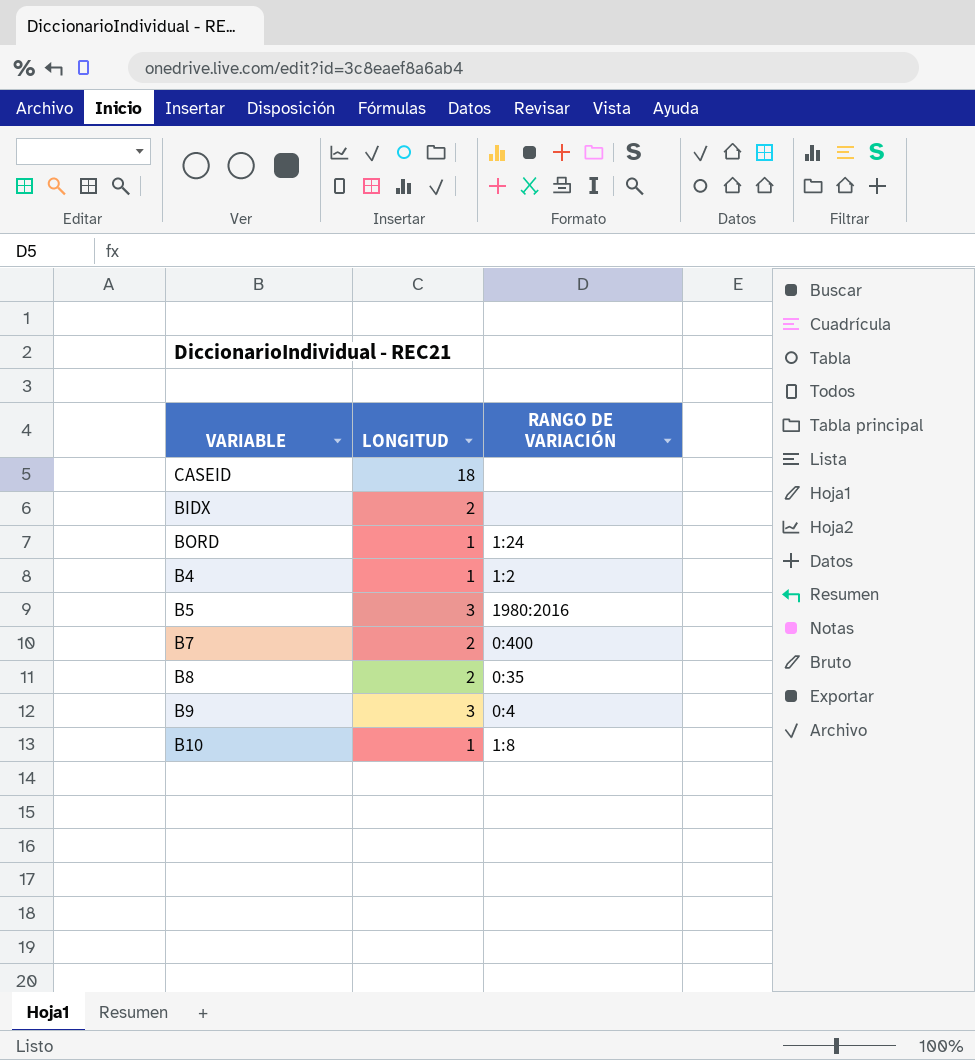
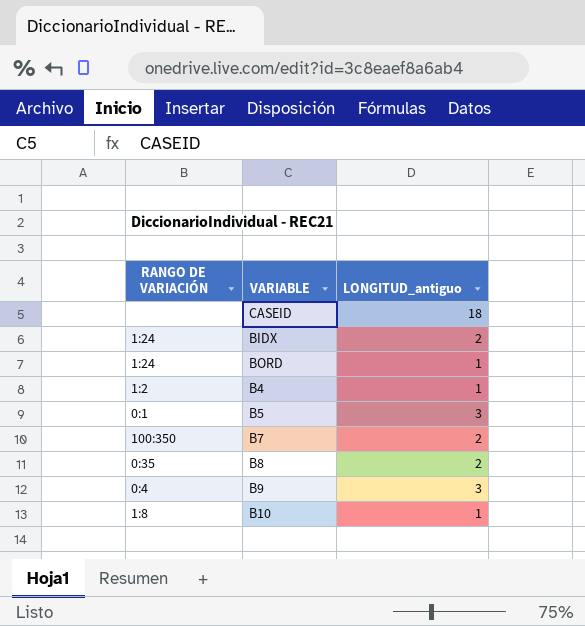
column RANGO DE VARIACIÓN | position: 3 -> 1
column name: LONGITUD -> LONGITUD_antiguo
BIDX | RANGO DE VARIACIÓN: none -> 1:24
B5 | RANGO DE VARIACIÓN: 1980:2016 -> 0:1
B7 | RANGO DE VARIACIÓN: 0:400 -> 100:350

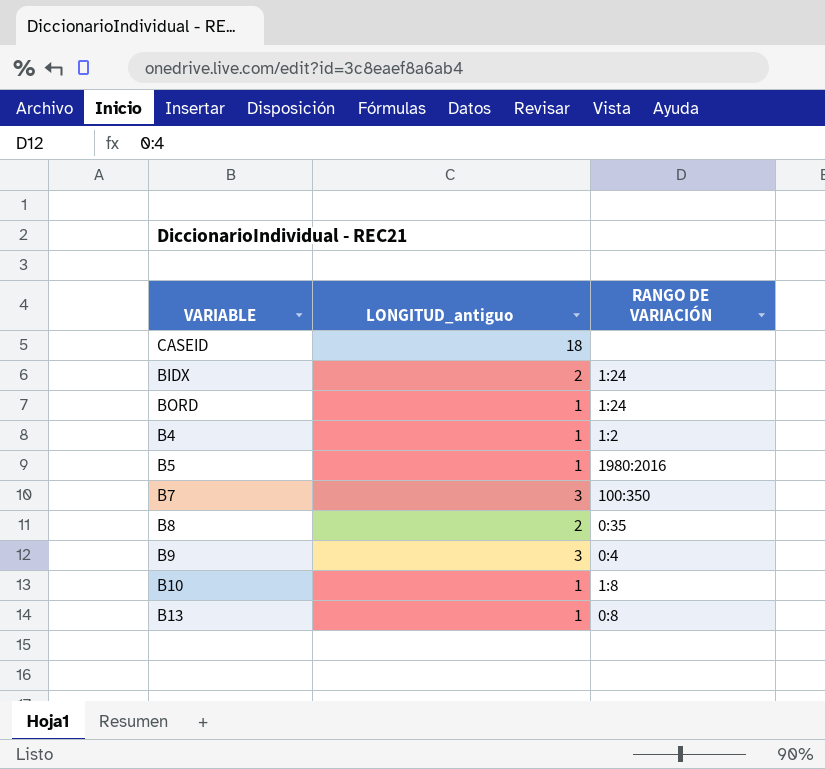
column RANGO DE VARIACIÓN | position: 1 -> 3
B5 | LONGITUD_antiguo: 3 -> 1
B5 | RANGO DE VARIACIÓN: 0:1 -> 1980:2016
B7 | LONGITUD_antiguo: 2 -> 3
row B13: none -> 1 | 0:8

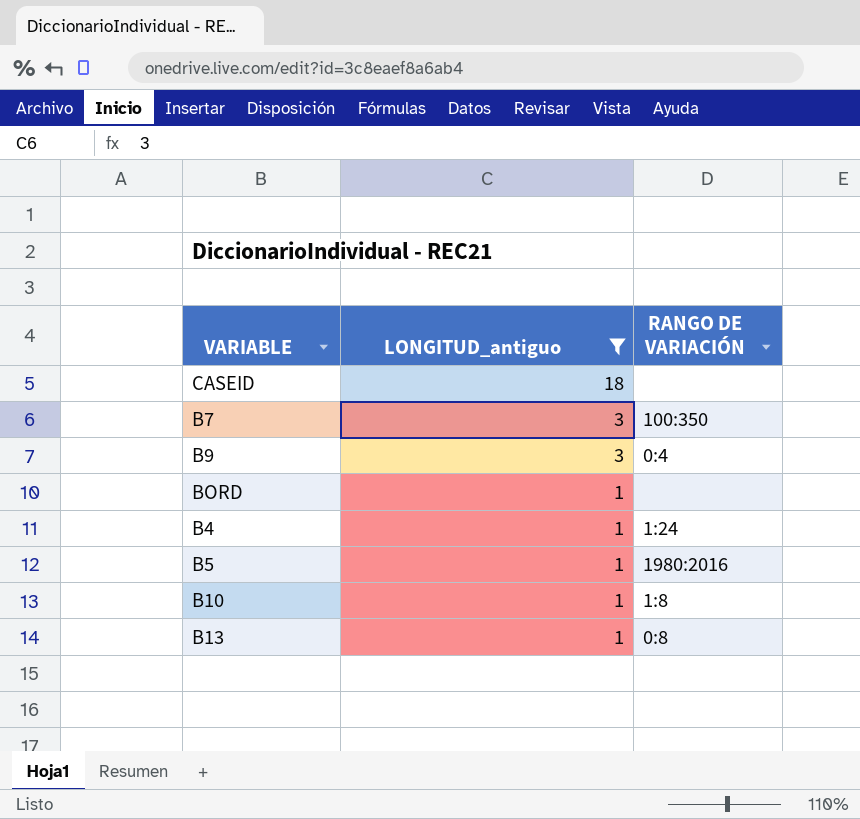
filter: none -> LONGITUD_antiguo != 2
row order: none -> LONGITUD_antiguo descending
BORD | RANGO DE VARIACIÓN: 1:24 -> none
B4 | RANGO DE VARIACIÓN: 1:2 -> 1:24

